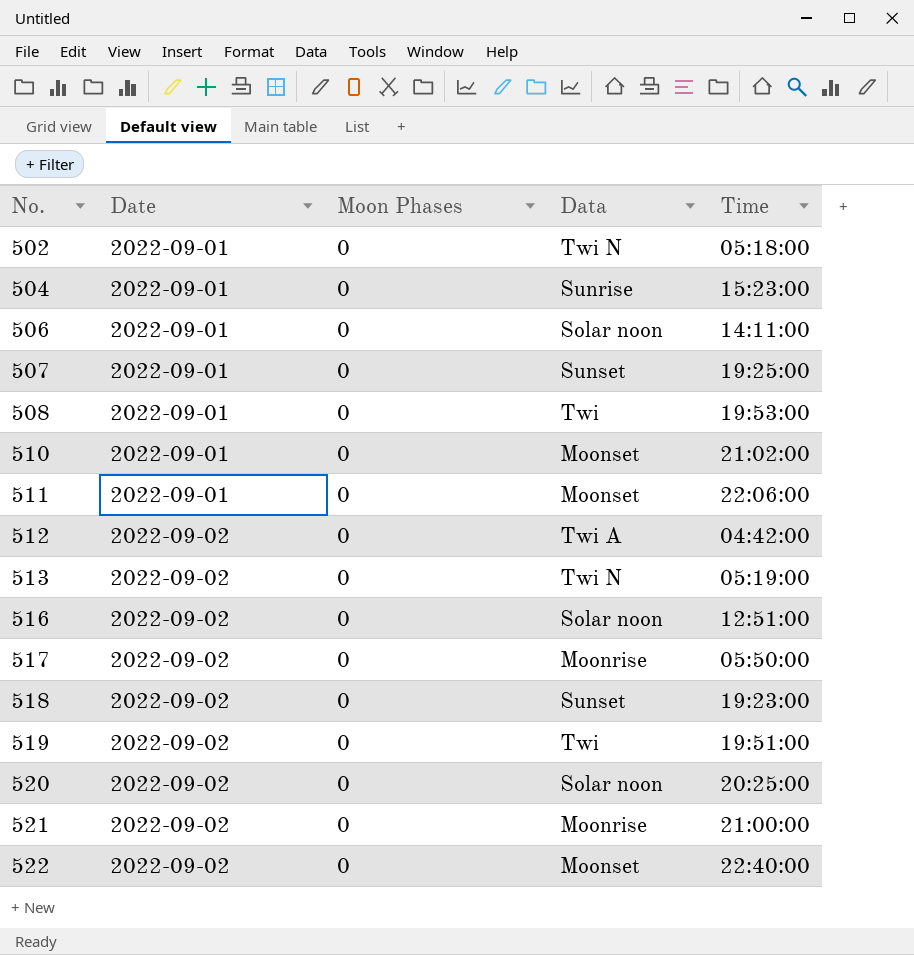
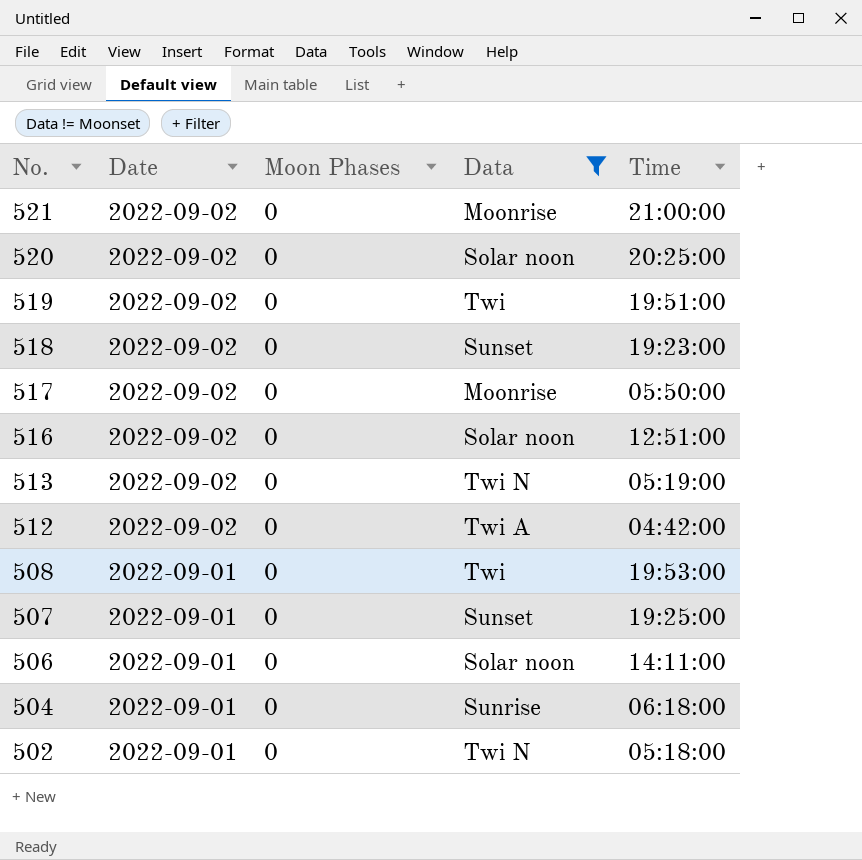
filter: none -> Data != Moonset
row order: No. ascending -> No. descending
504 | Time: 15:23:00 -> 06:18:00

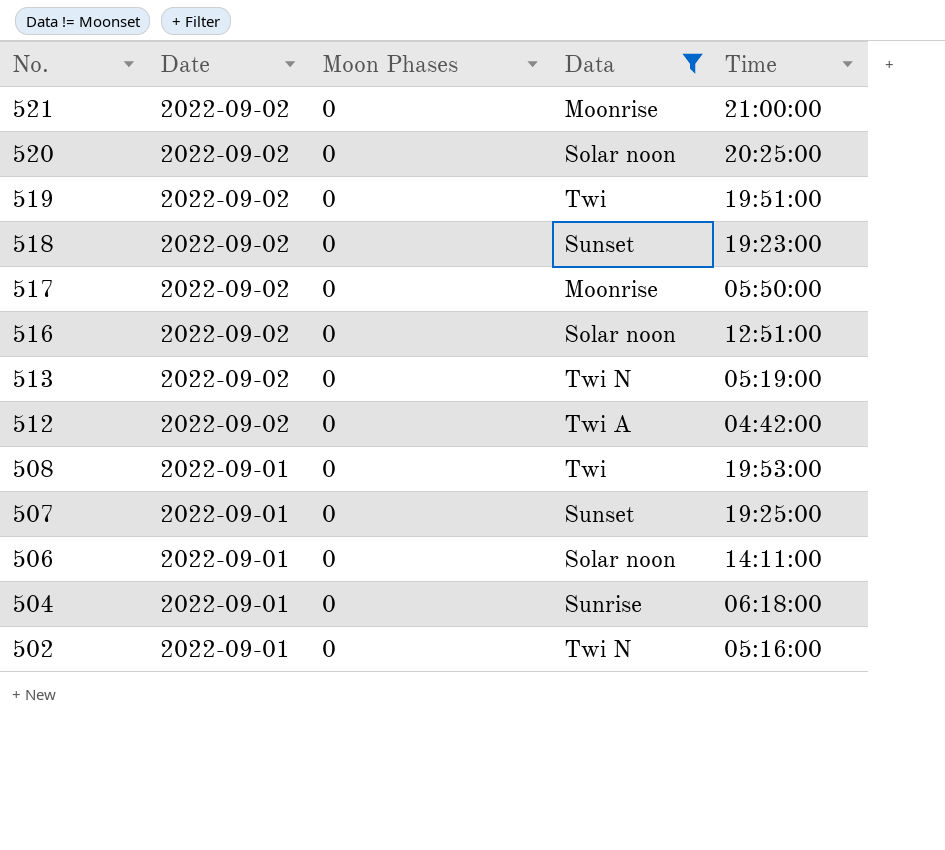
502 | Time: 05:18:00 -> 05:16:00

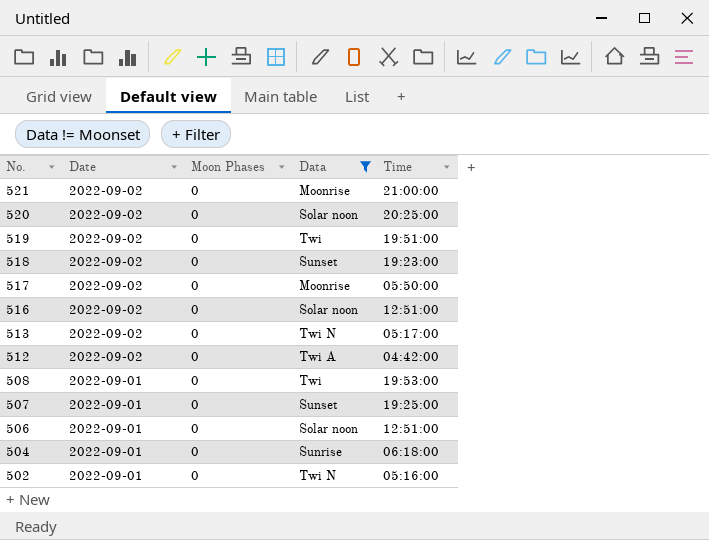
513 | Time: 05:19:00 -> 05:17:00
506 | Time: 14:11:00 -> 12:51:00

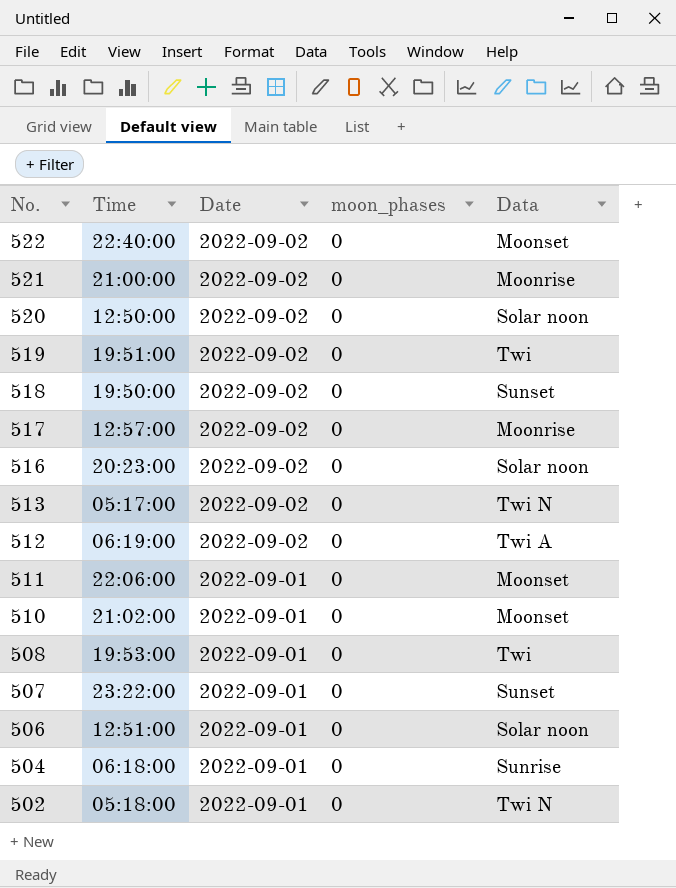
filter: Data != Moonset -> none
column Time | position: 5 -> 2
column name: Moon Phases -> moon_phases
520 | Time: 20:25:00 -> 12:50:00
518 | Time: 19:23:00 -> 19:50:00
517 | Time: 05:50:00 -> 12:57:00
516 | Time: 12:51:00 -> 20:23:00
512 | Time: 04:42:00 -> 06:19:00
507 | Time: 19:25:00 -> 23:22:00
502 | Time: 05:16:00 -> 05:18:00

